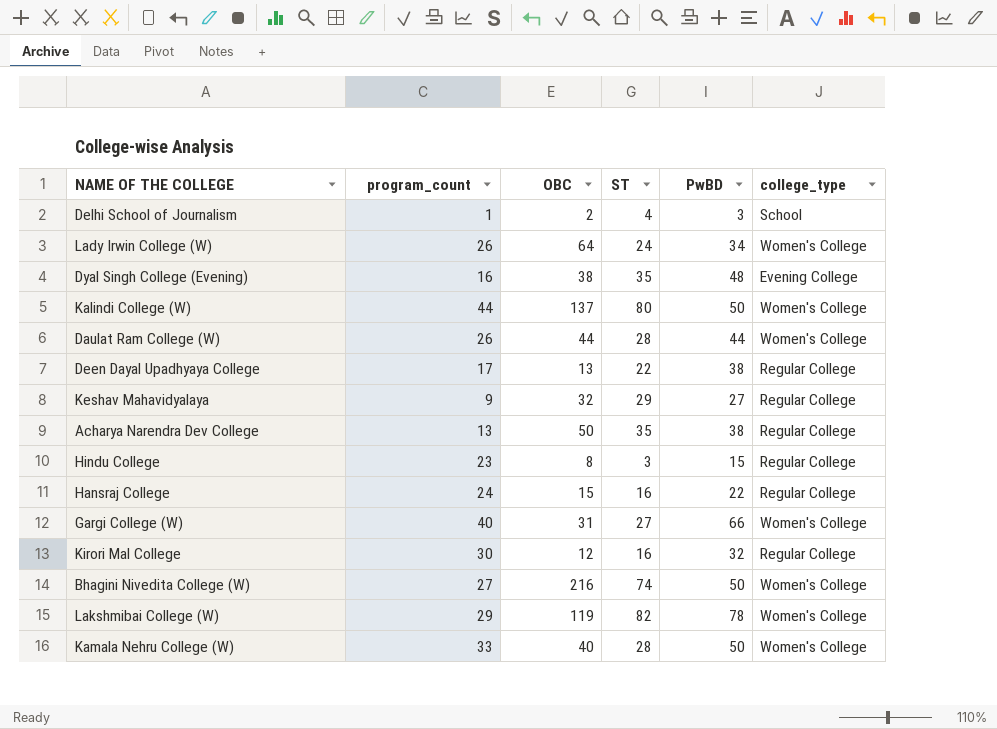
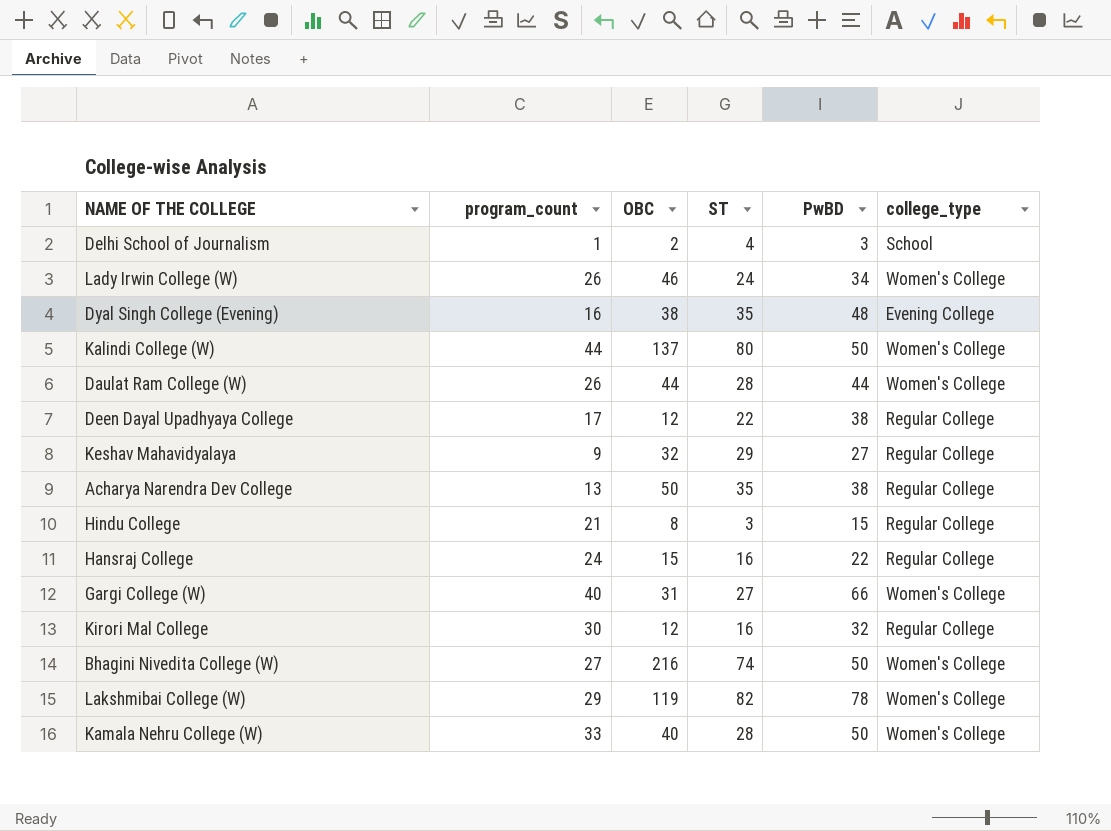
Lady Irwin College (W) | OBC: 64 -> 46
Deen Dayal Upadhyaya College | OBC: 13 -> 12
Hindu College | program_count: 23 -> 21

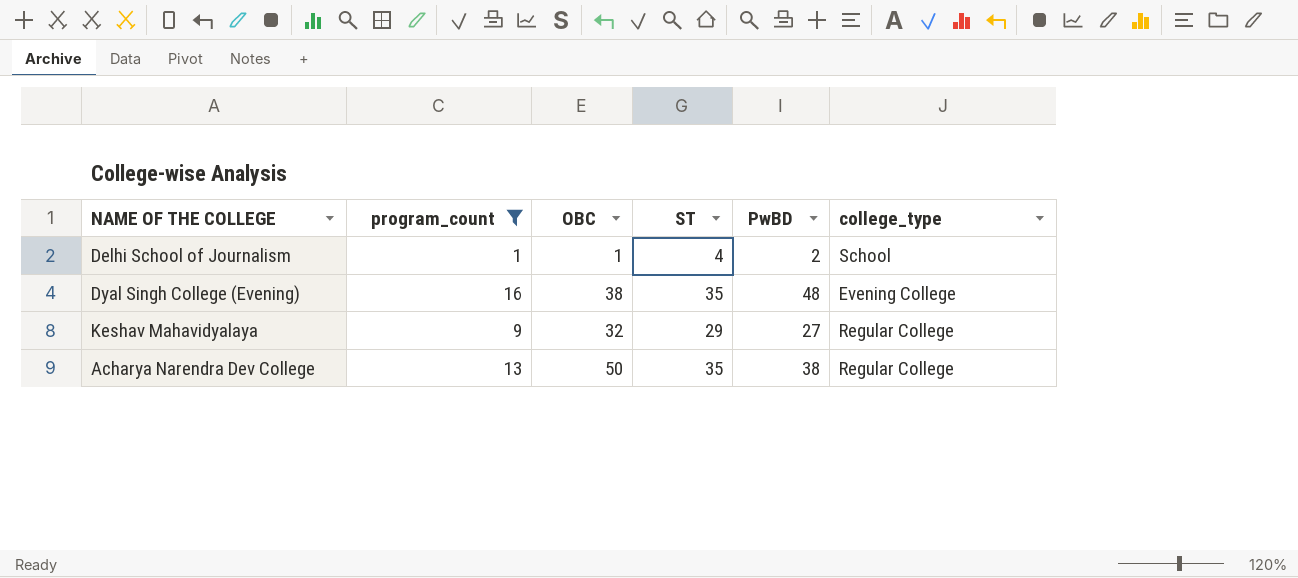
filter: none -> program_count <= 16
Delhi School of Journalism | OBC: 2 -> 1
Delhi School of Journalism | PwBD: 3 -> 2

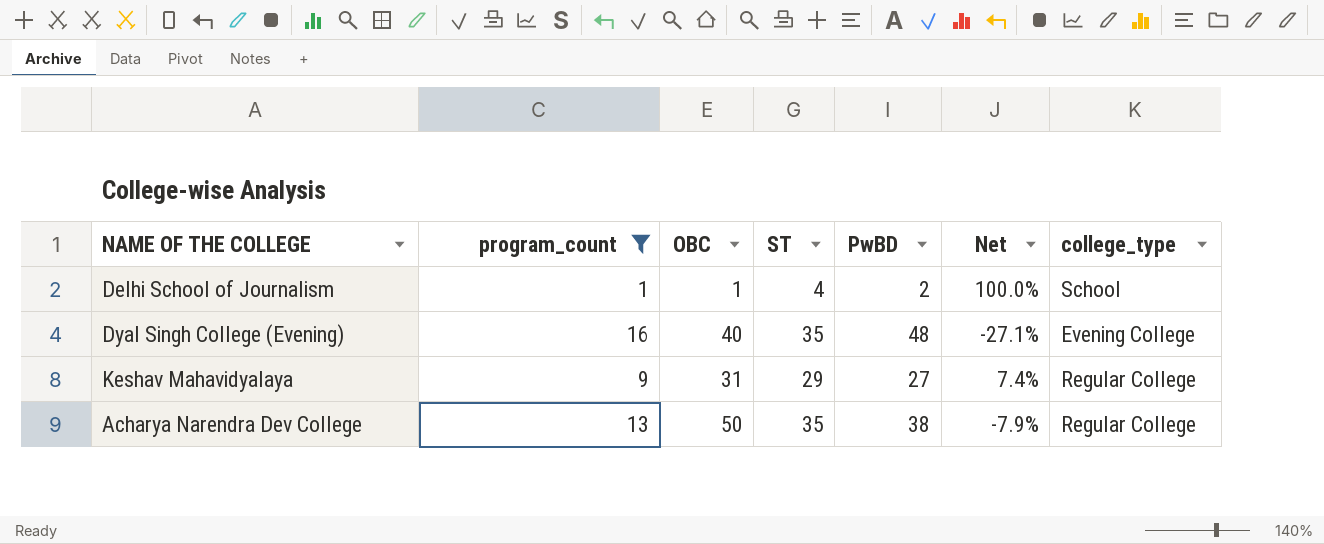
column Net | formula: none -> ([ST] - [PwBD]) / [PwBD]
Dyal Singh College (Evening) | OBC: 38 -> 40
Keshav Mahavidyalaya | OBC: 32 -> 31

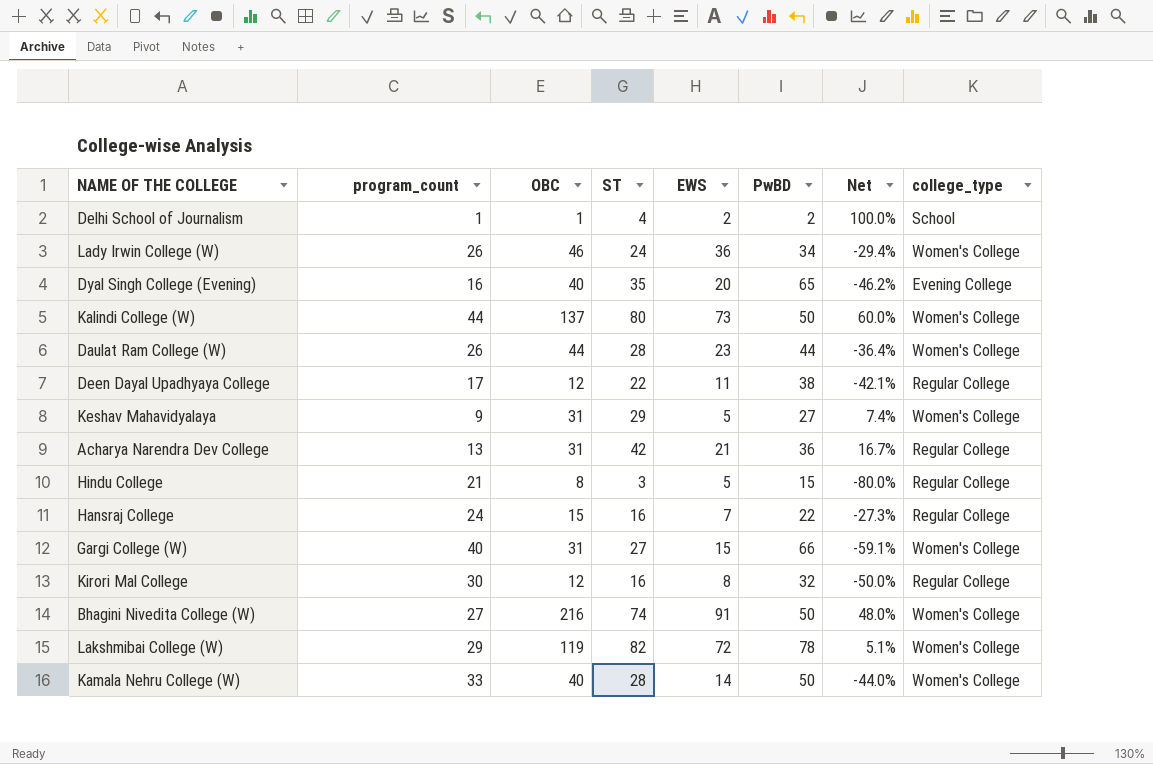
filter: program_count <= 16 -> none
column EWS | position: none -> 5
Dyal Singh College (Evening) | PwBD: 48 -> 65
Dyal Singh College (Evening) | Net: -27.1% -> -46.2%
Keshav Mahavidyalaya | college_type: Regular College -> Women's College
Acharya Narendra Dev College | OBC: 50 -> 31
Acharya Narendra Dev College | ST: 35 -> 42
Acharya Narendra Dev College | PwBD: 38 -> 36
Acharya Narendra Dev College | Net: -7.9% -> 16.7%

